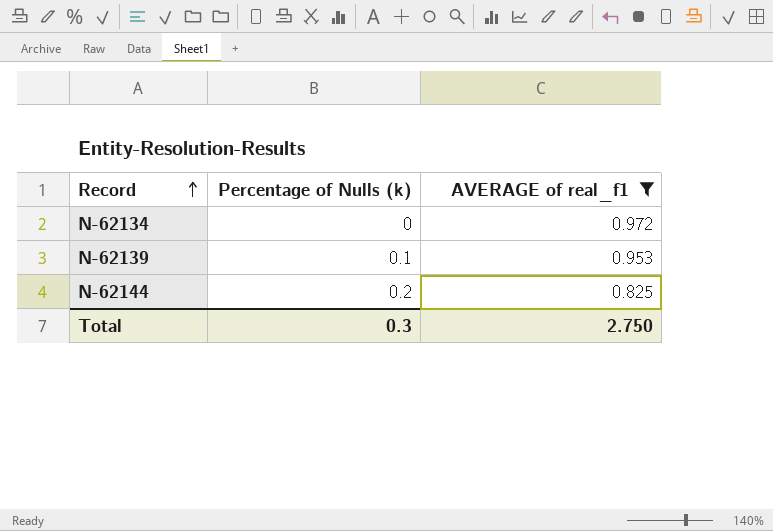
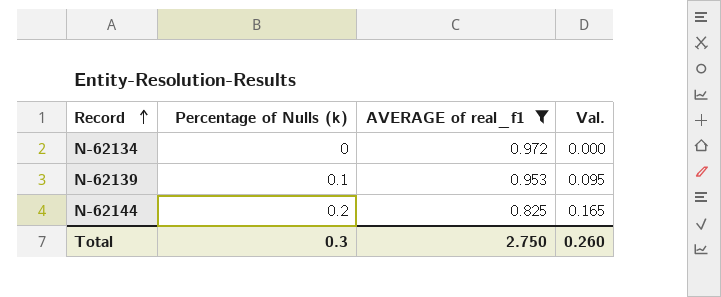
column Val. | formula: none -> [Percentage of Nulls (k)] * [AVERAGE of real_f1]

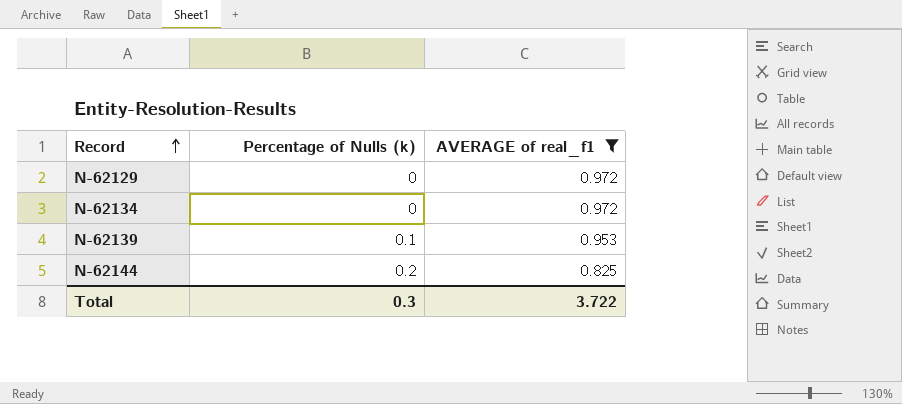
column Val. | formula: [Percentage of Nulls (k)] * [AVERAGE of real_f1] -> none
row N-62129: none -> 0 | 0.972
Total | AVERAGE of real_f1: 2.750 -> 3.722

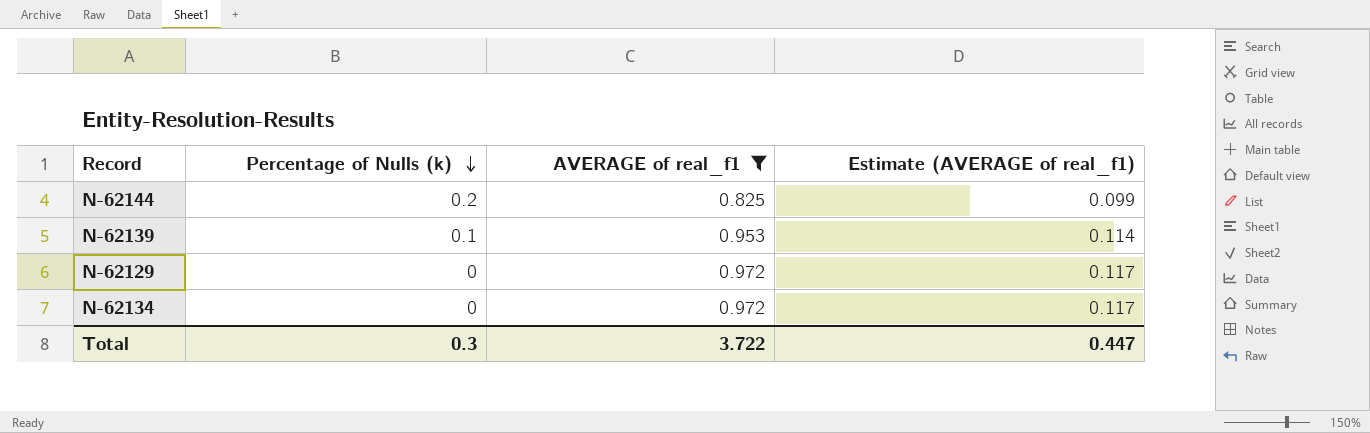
row order: Record ascending -> Percentage of Nulls (k) descending
column Estimate (AVERAGE of real_f1) | formula: none -> [AVERAGE of real_f1] * 0.12

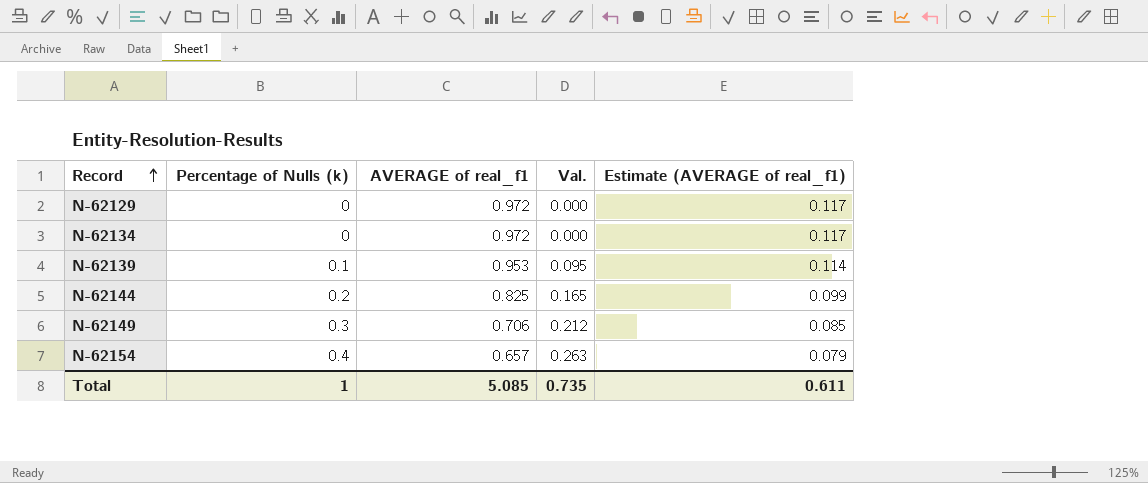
filter: AVERAGE of real_f1 >= 0.825 -> none
row order: Percentage of Nulls (k) descending -> Record ascending
column Val. | formula: none -> [Percentage of Nulls (k)] * [AVERAGE of real_f1]
Total | Percentage of Nulls (k): 0.3 -> 1
Total | AVERAGE of real_f1: 3.722 -> 5.085
Total | Estimate (AVERAGE of real_f1): 0.447 -> 0.611

